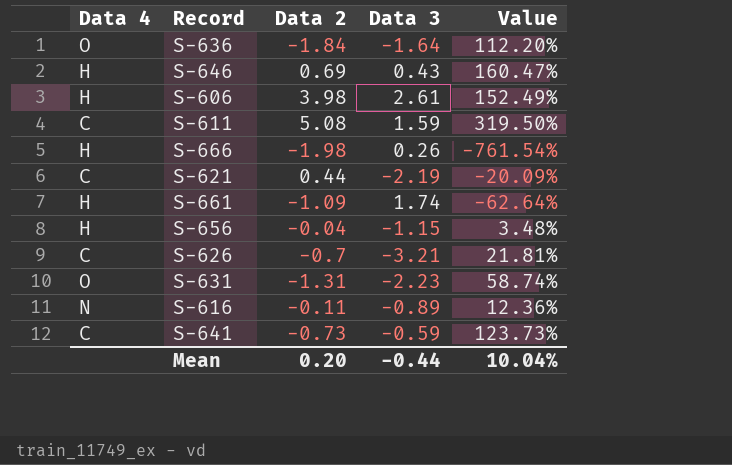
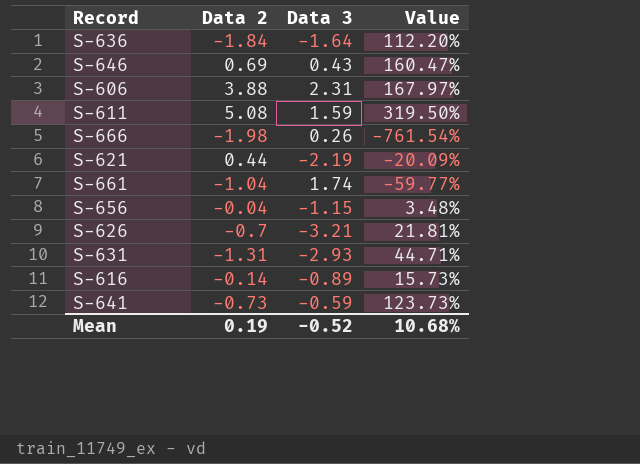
column Data 4 | position: 1 -> none
S-606 | Data 2: 3.98 -> 3.88
S-606 | Data 3: 2.61 -> 2.31
S-606 | Value: 152.49% -> 167.97%
S-661 | Data 2: -1.09 -> -1.04
S-661 | Value: -62.64% -> -59.77%
S-631 | Data 3: -2.23 -> -2.93
S-631 | Value: 58.74% -> 44.71%
S-616 | Data 2: -0.11 -> -0.14
S-616 | Value: 12.36% -> 15.73%
Mean | Data 2: 0.20 -> 0.19
Mean | Data 3: -0.44 -> -0.52
Mean | Value: 10.04% -> 10.68%

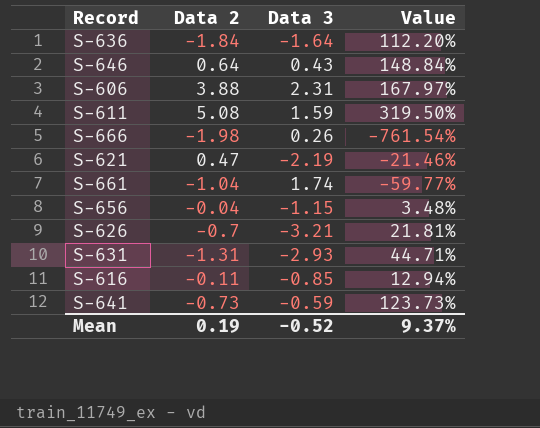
S-646 | Data 2: 0.69 -> 0.64
S-646 | Value: 160.47% -> 148.84%
S-621 | Data 2: 0.44 -> 0.47
S-621 | Value: -20.09% -> -21.46%
S-616 | Data 2: -0.14 -> -0.11
S-616 | Data 3: -0.89 -> -0.85
S-616 | Value: 15.73% -> 12.94%
Mean | Value: 10.68% -> 9.37%

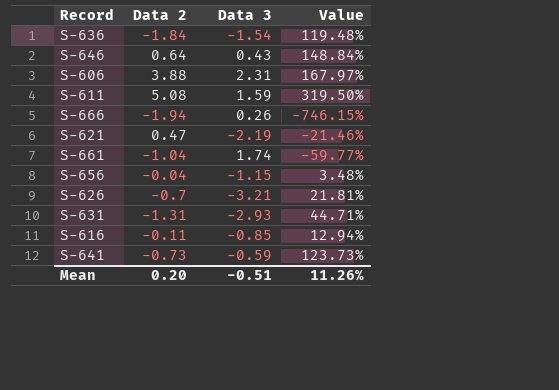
S-636 | Data 3: -1.64 -> -1.54
S-636 | Value: 112.20% -> 119.48%
S-666 | Data 2: -1.98 -> -1.94
S-666 | Value: -761.54% -> -746.15%
Mean | Data 2: 0.19 -> 0.20
Mean | Data 3: -0.52 -> -0.51
Mean | Value: 9.37% -> 11.26%

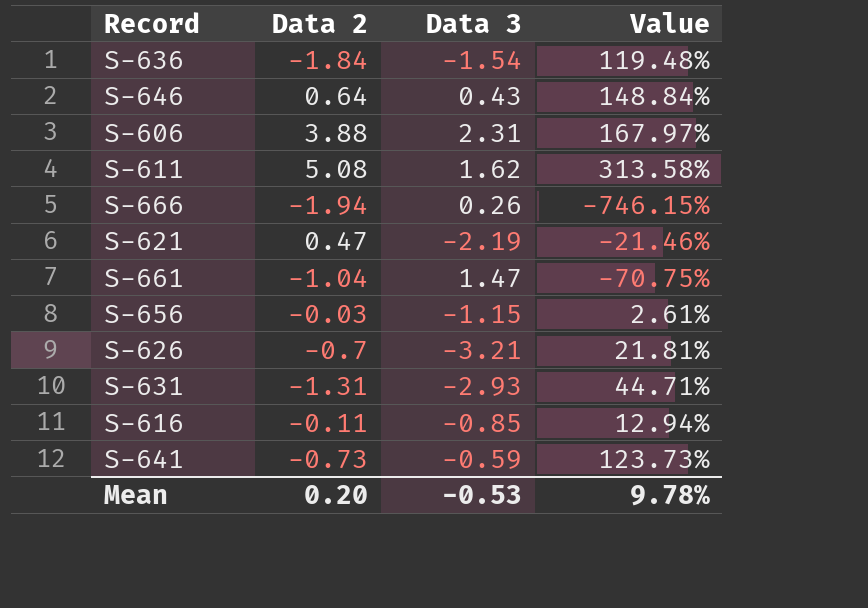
S-611 | Data 3: 1.59 -> 1.62
S-611 | Value: 319.50% -> 313.58%
S-661 | Data 3: 1.74 -> 1.47
S-661 | Value: -59.77% -> -70.75%
S-656 | Data 2: -0.04 -> -0.03
S-656 | Value: 3.48% -> 2.61%
Mean | Data 3: -0.51 -> -0.53
Mean | Value: 11.26% -> 9.78%

